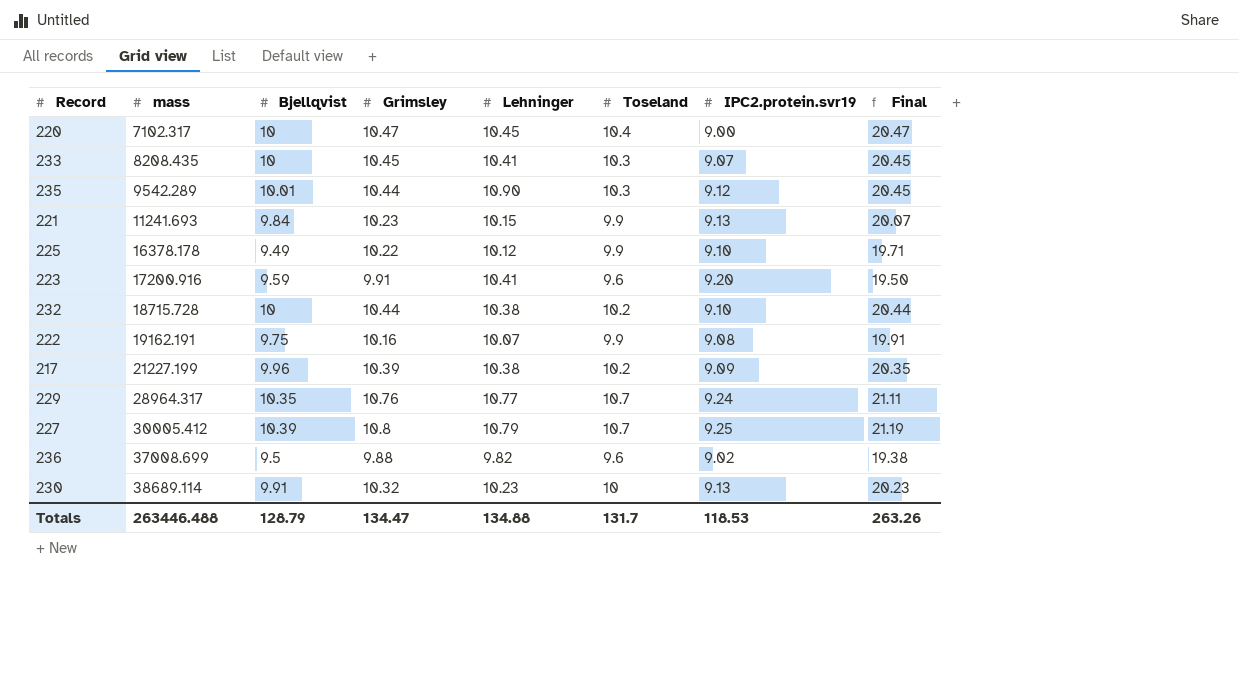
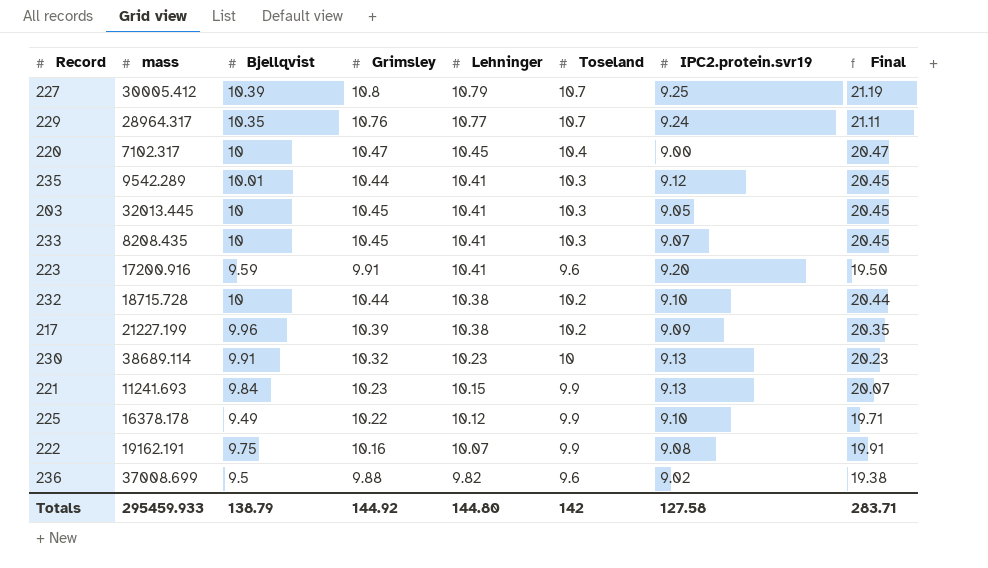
row order: mass ascending -> Lehninger descending
235 | Lehninger: 10.90 -> 10.41
row 203: none -> 32013.445 | 10 | 10.45 | 10.41 | 10.3 | 9.05 | 20.45
Totals | mass: 263446.488 -> 295459.933
Totals | Bjellqvist: 128.79 -> 138.79
Totals | Grimsley: 134.47 -> 144.92
Totals | Lehninger: 134.88 -> 144.80
Totals | Toseland: 131.7 -> 142
Totals | IPC2.protein.svr19: 118.53 -> 127.58
Totals | Final: 263.26 -> 283.71

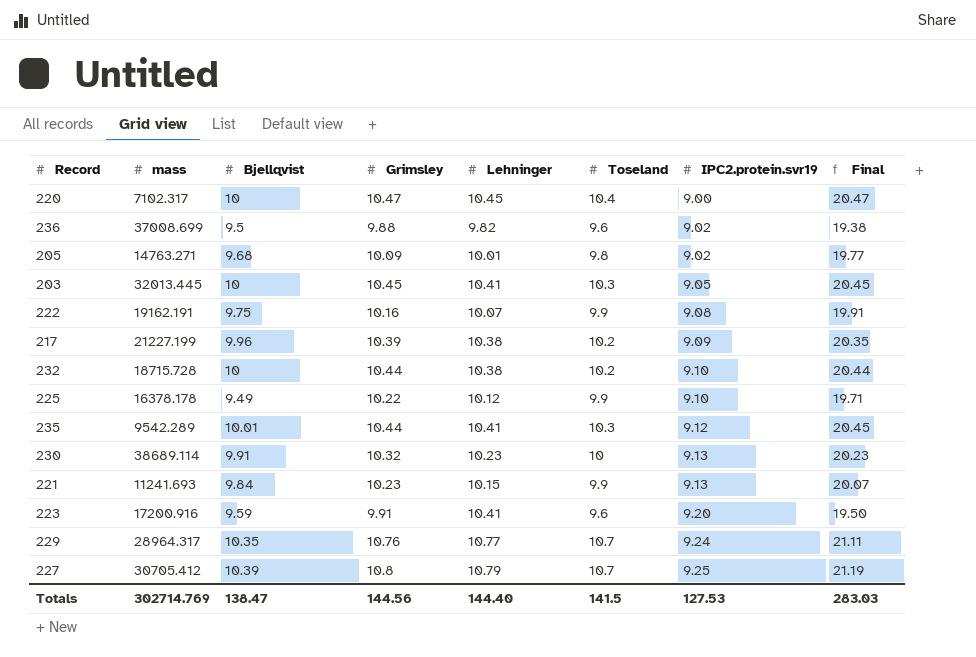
row order: Lehninger descending -> IPC2.protein.svr19 ascending
row 233: 8208.435 | 10 | 10.45 | 10.41 | 10.3 | 9.07 | 20.45 -> none
row 205: none -> 14763.271 | 9.68 | 10.09 | 10.01 | 9.8 | 9.02 | 19.77
227 | mass: 30005.412 -> 30705.412
Totals | mass: 295459.933 -> 302714.769
Totals | Bjellqvist: 138.79 -> 138.47
Totals | Grimsley: 144.92 -> 144.56
Totals | Lehninger: 144.80 -> 144.40
Totals | Toseland: 142 -> 141.5
Totals | IPC2.protein.svr19: 127.58 -> 127.53
Totals | Final: 283.71 -> 283.03

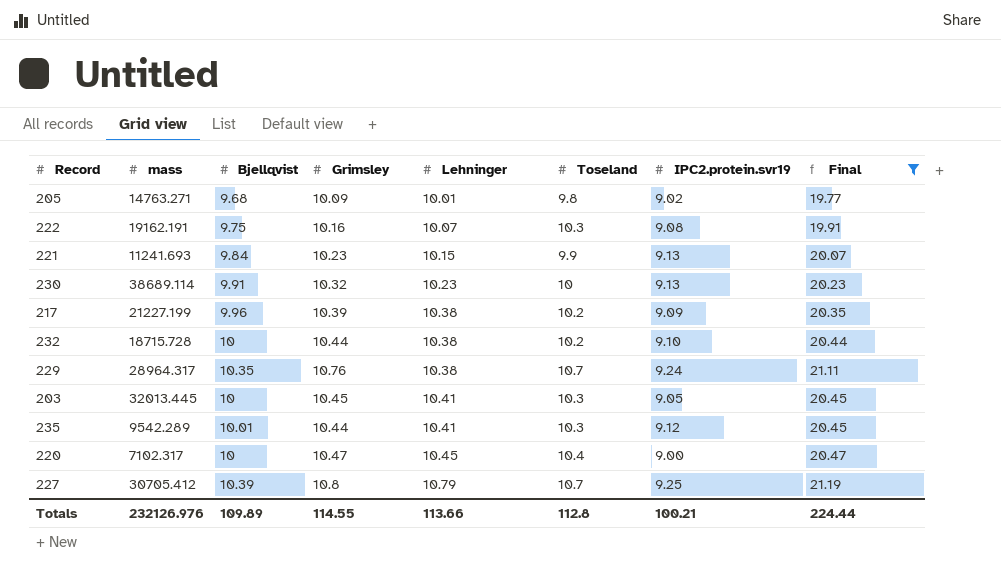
filter: none -> Final >= 19.77
row order: IPC2.protein.svr19 ascending -> Lehninger ascending
222 | Toseland: 9.9 -> 10.3
229 | Lehninger: 10.77 -> 10.38
Totals | mass: 302714.769 -> 232126.976
Totals | Bjellqvist: 138.47 -> 109.89
Totals | Grimsley: 144.56 -> 114.55
Totals | Lehninger: 144.40 -> 113.66
Totals | Toseland: 141.5 -> 112.8
Totals | IPC2.protein.svr19: 127.53 -> 100.21
Totals | Final: 283.03 -> 224.44

